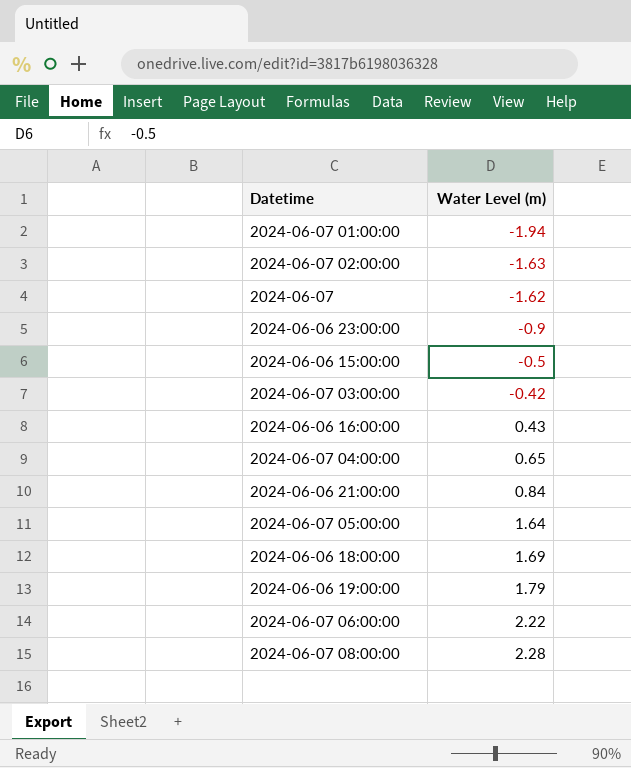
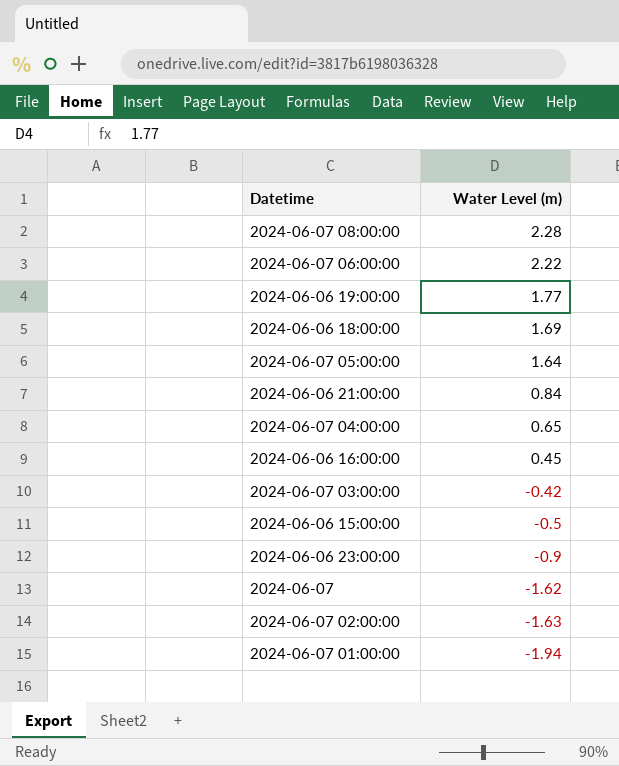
row order: Water Level (m) ascending -> Water Level (m) descending
2024-06-06 19:00:00 | Water Level (m): 1.79 -> 1.77
2024-06-06 16:00:00 | Water Level (m): 0.43 -> 0.45

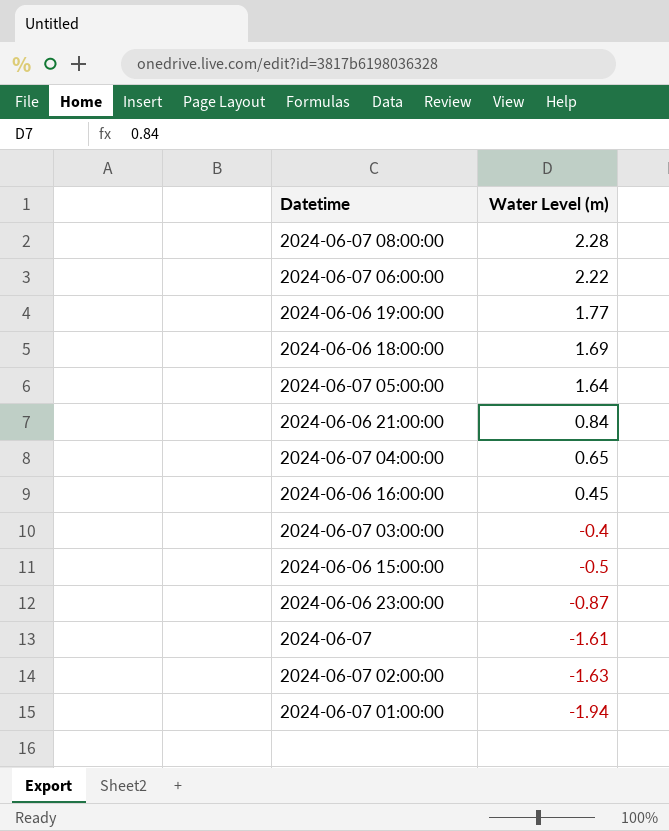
2024-06-07 03:00:00 | Water Level (m): -0.42 -> -0.4
2024-06-06 23:00:00 | Water Level (m): -0.9 -> -0.87
2024-06-07 | Water Level (m): -1.62 -> -1.61

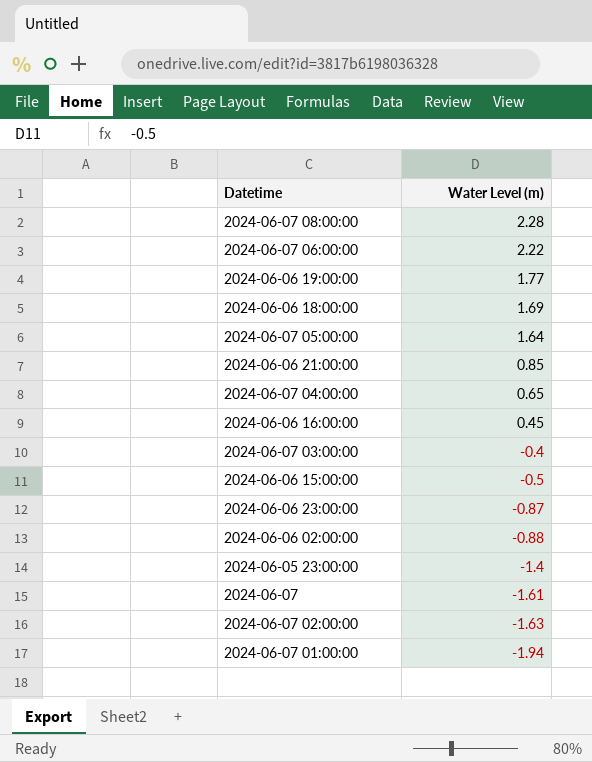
2024-06-06 21:00:00 | Water Level (m): 0.84 -> 0.85
row 2024-06-06 02:00:00: none -> -0.88
row 2024-06-05 23:00:00: none -> -1.4

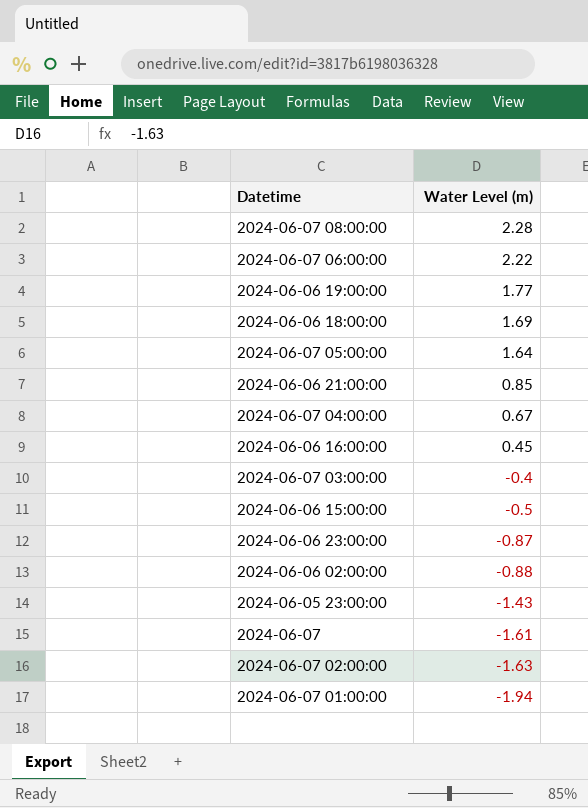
2024-06-07 04:00:00 | Water Level (m): 0.65 -> 0.67
2024-06-05 23:00:00 | Water Level (m): -1.4 -> -1.43

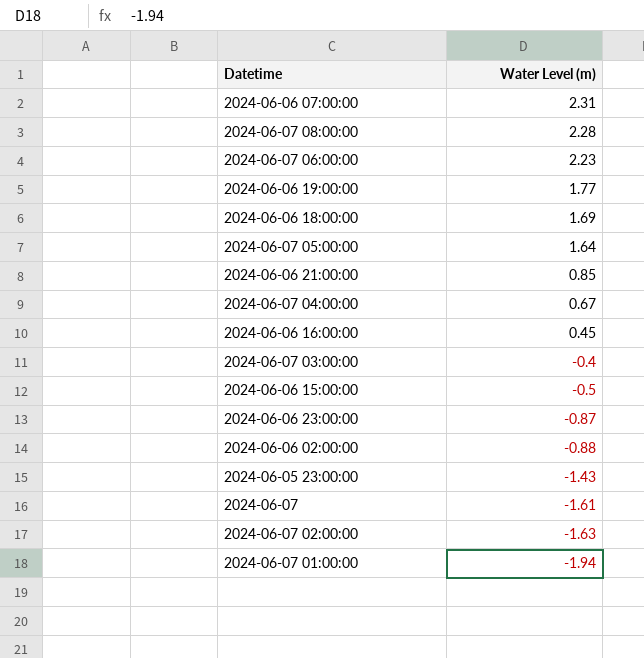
row 2024-06-06 07:00:00: none -> 2.31
2024-06-07 06:00:00 | Water Level (m): 2.22 -> 2.23

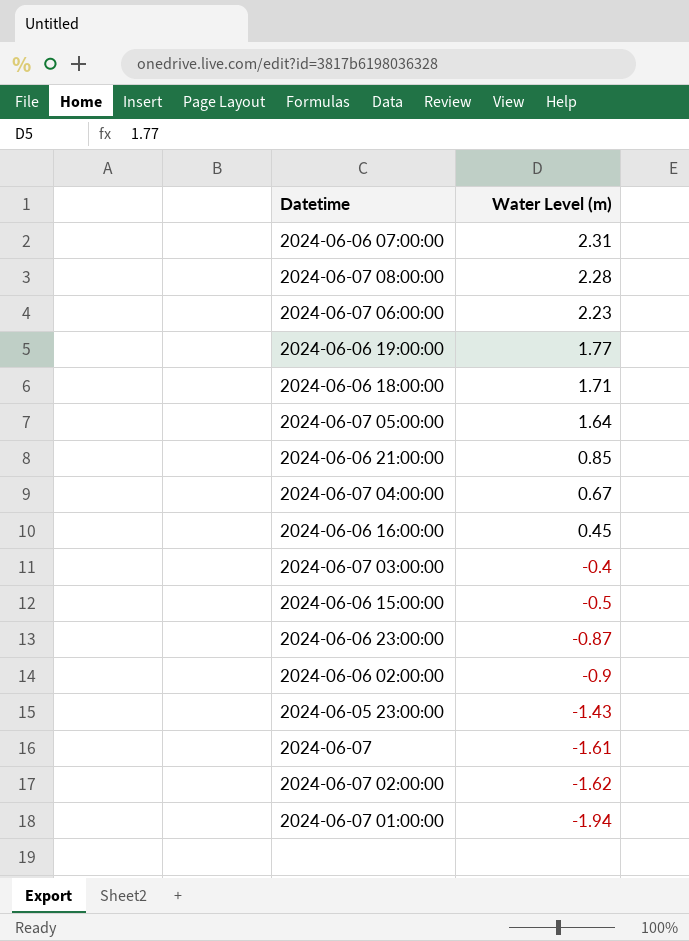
2024-06-06 18:00:00 | Water Level (m): 1.69 -> 1.71
2024-06-06 02:00:00 | Water Level (m): -0.88 -> -0.9
2024-06-07 02:00:00 | Water Level (m): -1.63 -> -1.62

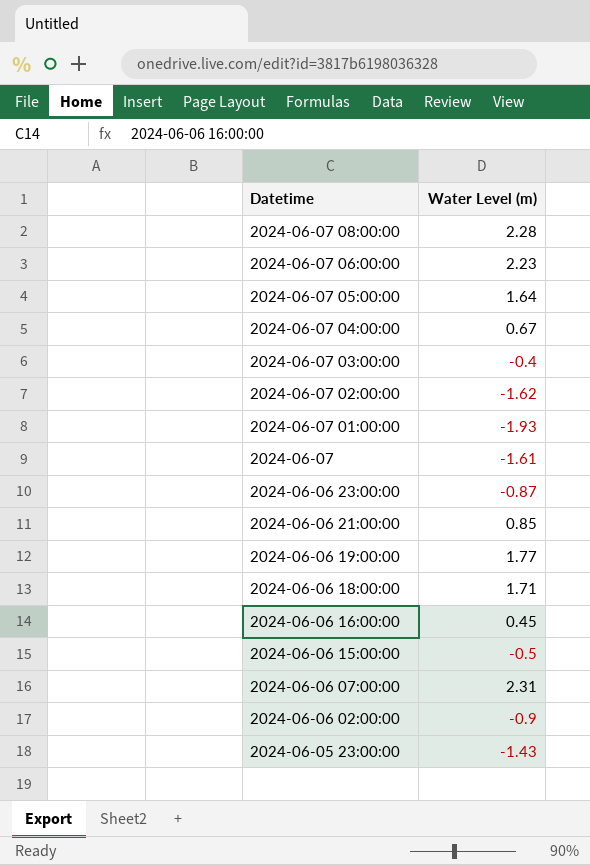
row order: Water Level (m) descending -> Datetime descending
2024-06-07 01:00:00 | Water Level (m): -1.94 -> -1.93

